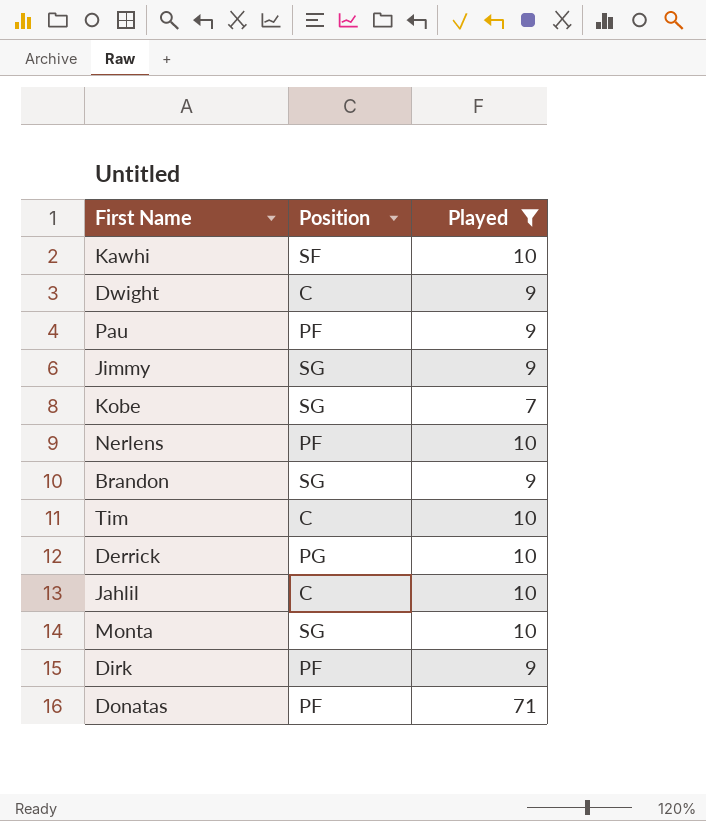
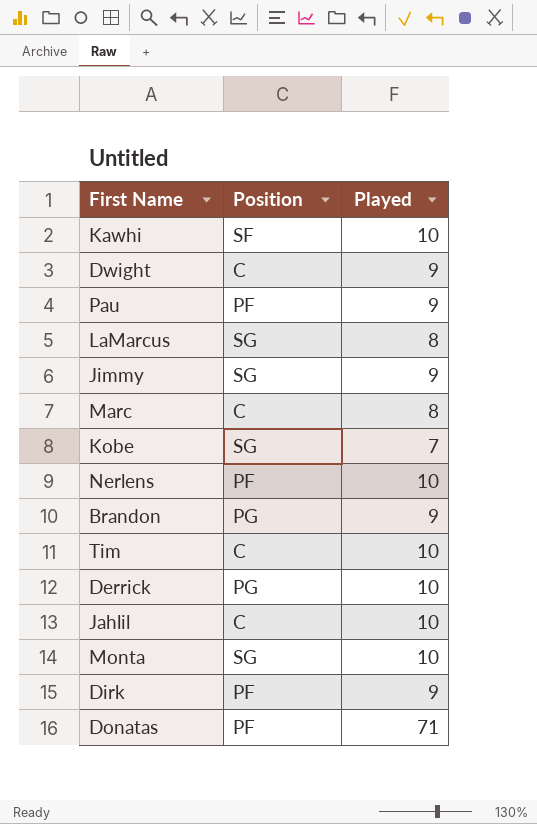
filter: Played != 8 -> none
Brandon | Position: SG -> PG

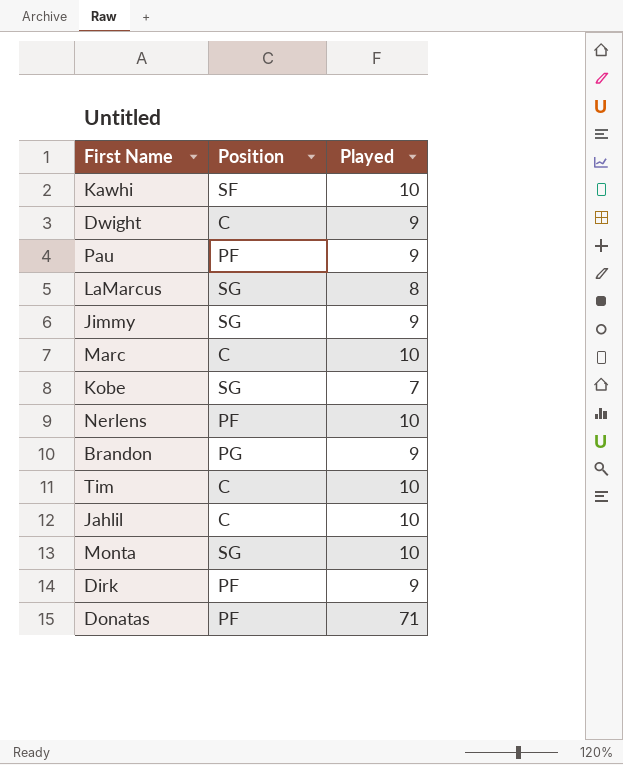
row Derrick: PG | 10 -> none
Marc | Played: 8 -> 10

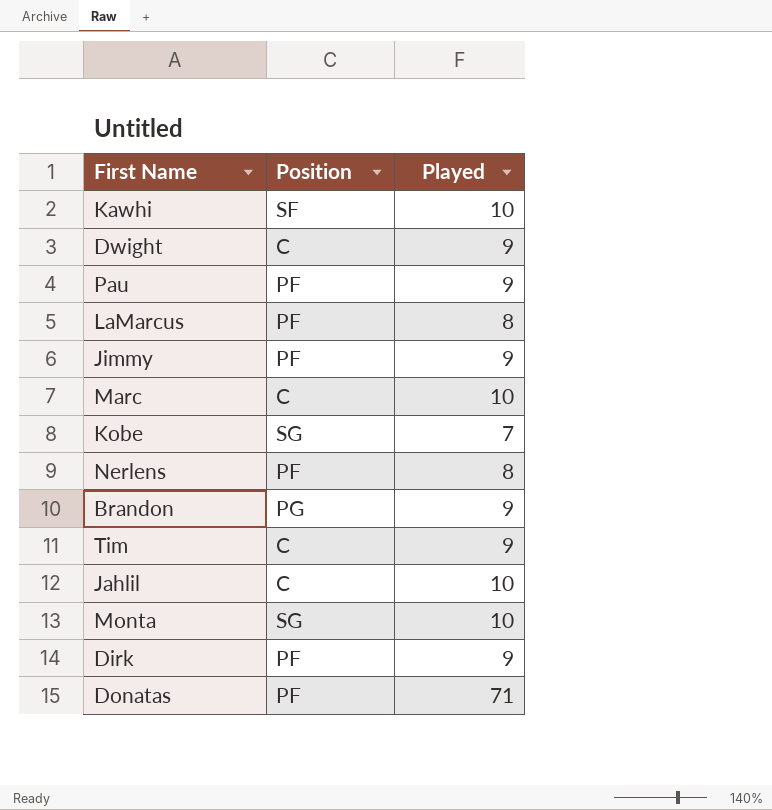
LaMarcus | Position: SG -> PF
Jimmy | Position: SG -> PF
Nerlens | Played: 10 -> 8
Tim | Played: 10 -> 9

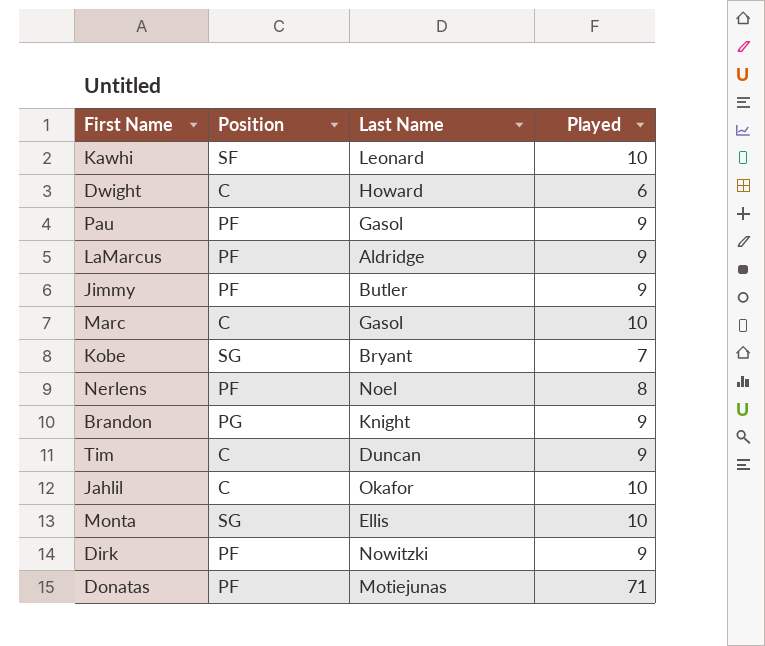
column Last Name | position: none -> 3
Dwight | Played: 9 -> 6
LaMarcus | Played: 8 -> 9

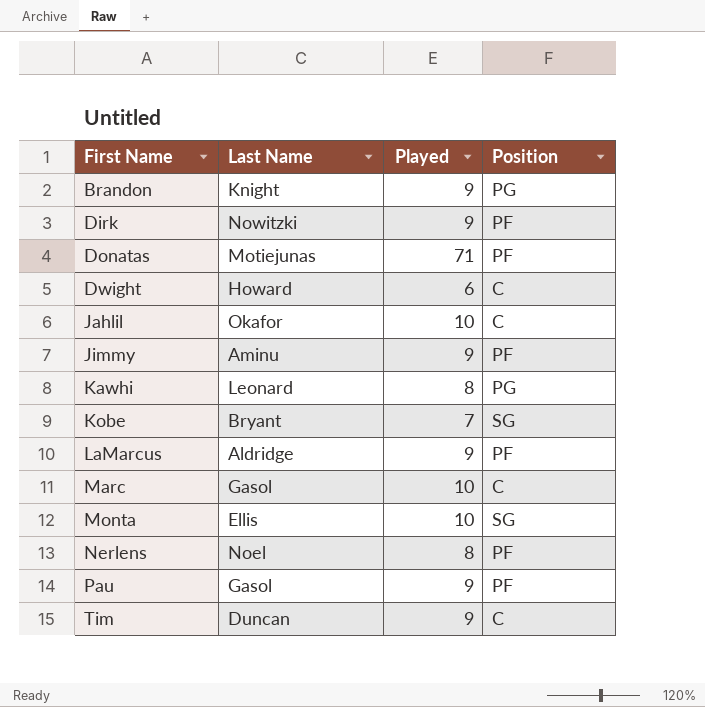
row order: none -> First Name ascending
column Position | position: 2 -> 4
Jimmy | Last Name: Butler -> Aminu
Kawhi | Played: 10 -> 8
Kawhi | Position: SF -> PG

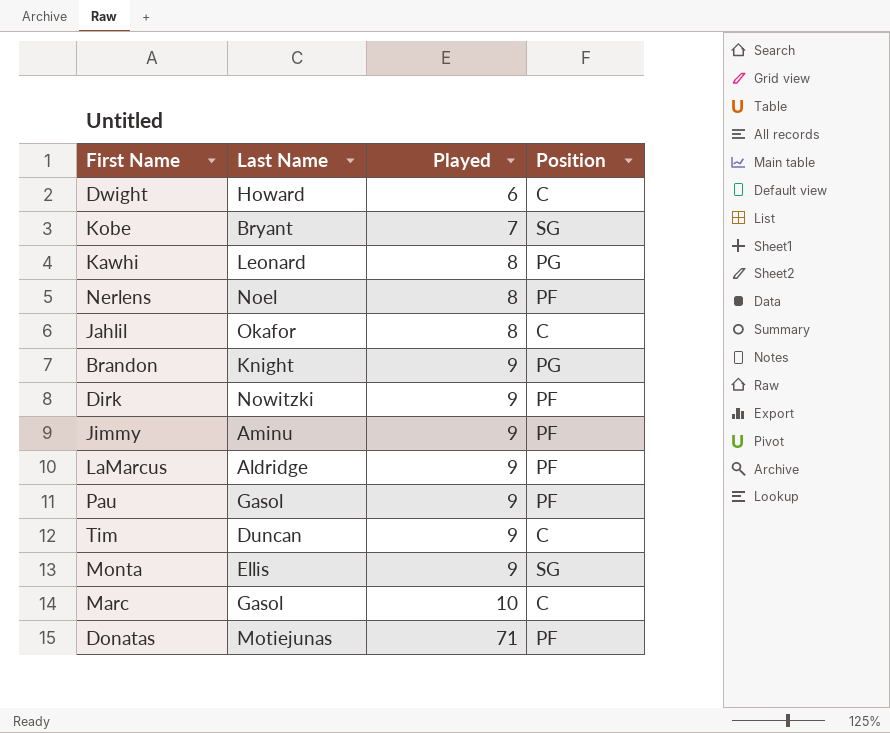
row order: First Name ascending -> Played ascending
Jahlil | Played: 10 -> 8
Monta | Played: 10 -> 9

